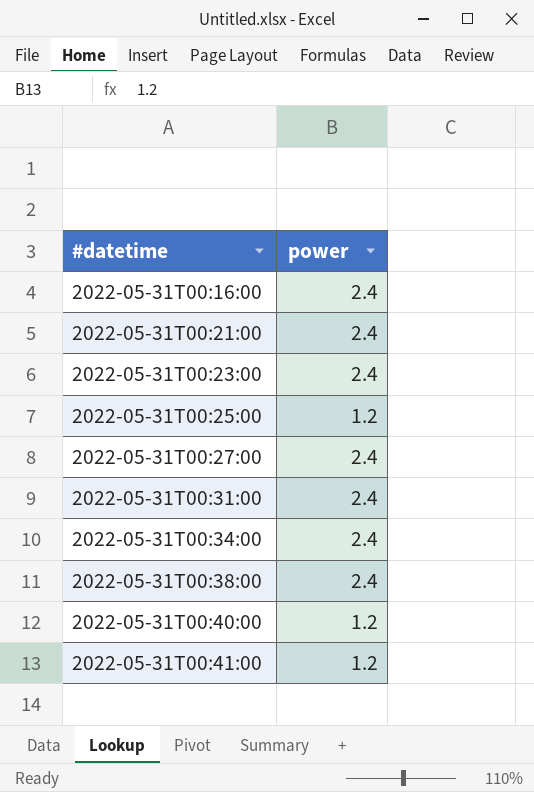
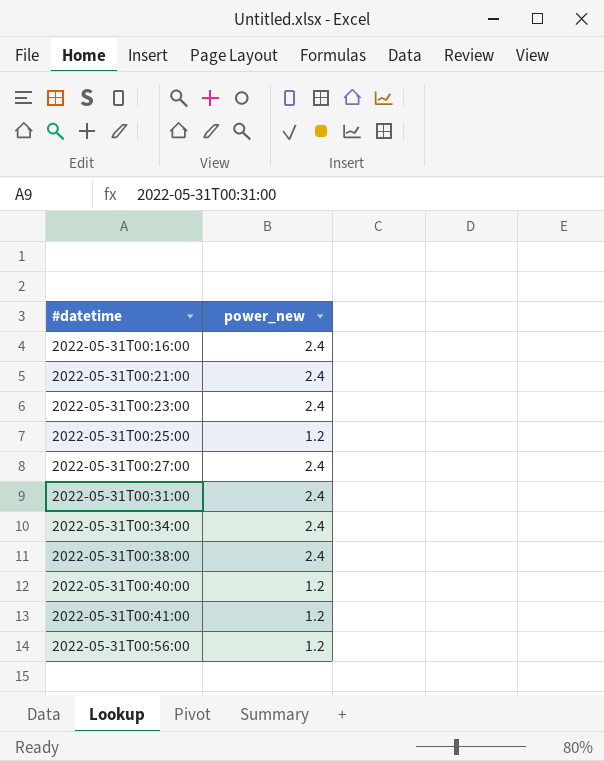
column name: power -> power_new
row 2022-05-31T00:56:00: none -> 1.2

